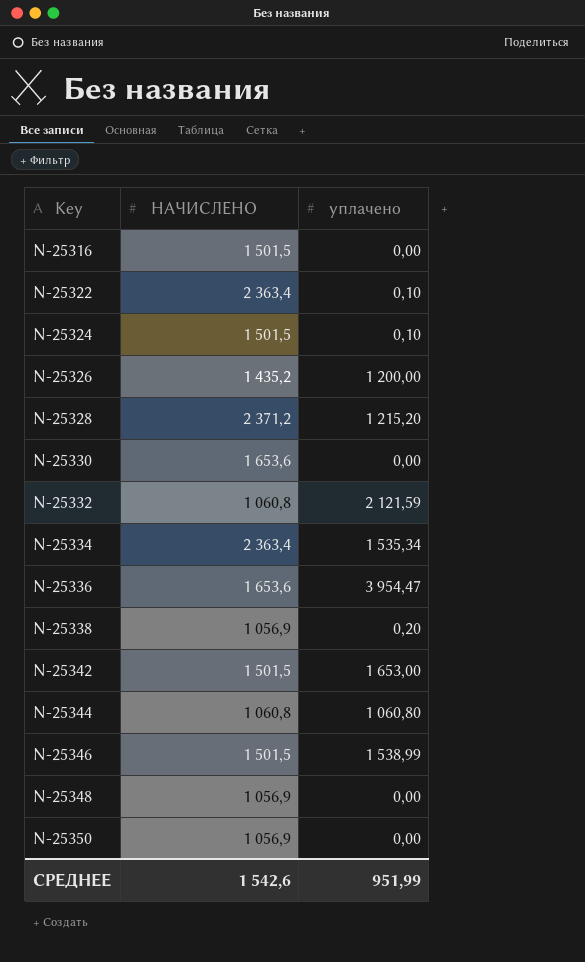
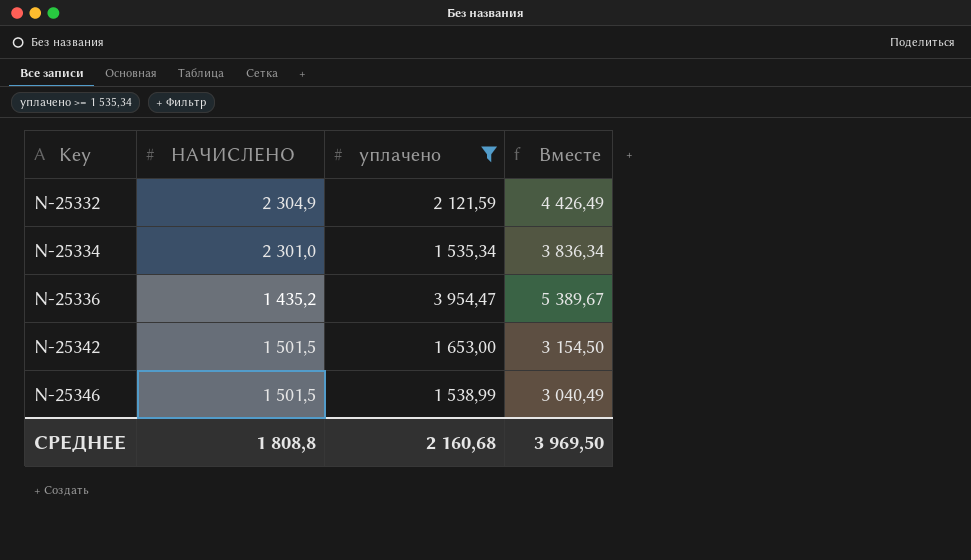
filter: none -> уплачено >= 1 535,34
column Вместе | formula: none -> [НАЧИСЛЕНО] + [уплачено]
N-25332 | НАЧИСЛЕНО: 1 060,8 -> 2 304,9
N-25334 | НАЧИСЛЕНО: 2 363,4 -> 2 301,0
N-25336 | НАЧИСЛЕНО: 1 653,6 -> 1 435,2
СРЕДНЕЕ | НАЧИСЛЕНО: 1 542,6 -> 1 808,8
СРЕДНЕЕ | уплачено: 951,99 -> 2 160,68

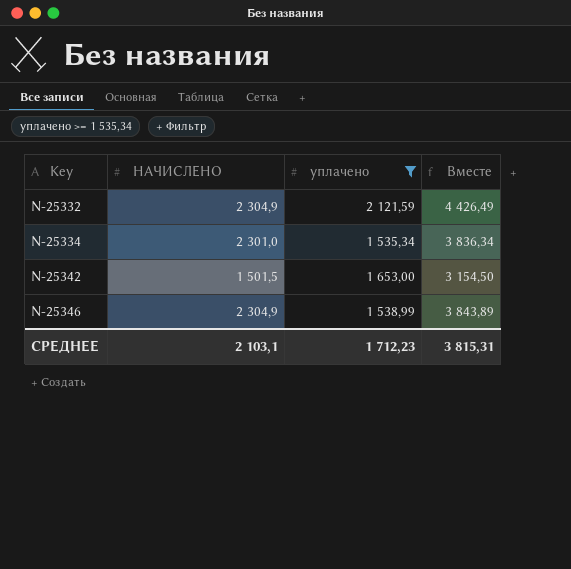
row N-25336: 1 435,2 | 3 954,47 | 5 389,67 -> none
N-25346 | НАЧИСЛЕНО: 1 501,5 -> 2 304,9
N-25346 | Вместе: 3 040,49 -> 3 843,89
СРЕДНЕЕ | НАЧИСЛЕНО: 1 808,8 -> 2 103,1
СРЕДНЕЕ | уплачено: 2 160,68 -> 1 712,23
СРЕДНЕЕ | Вместе: 3 969,50 -> 3 815,31

